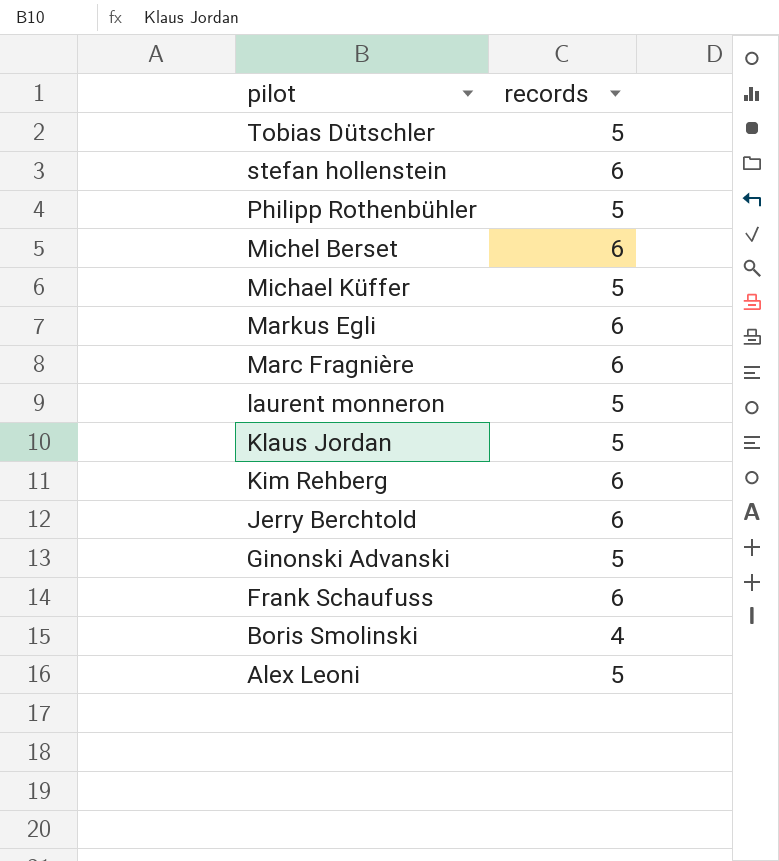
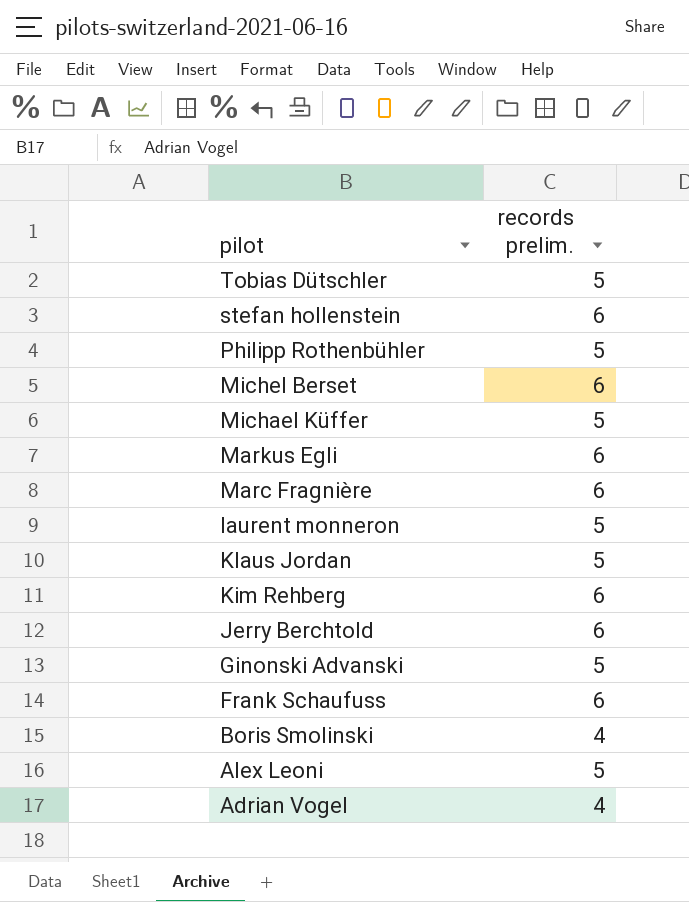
column name: records -> records prelim.
row Adrian Vogel: none -> 4

